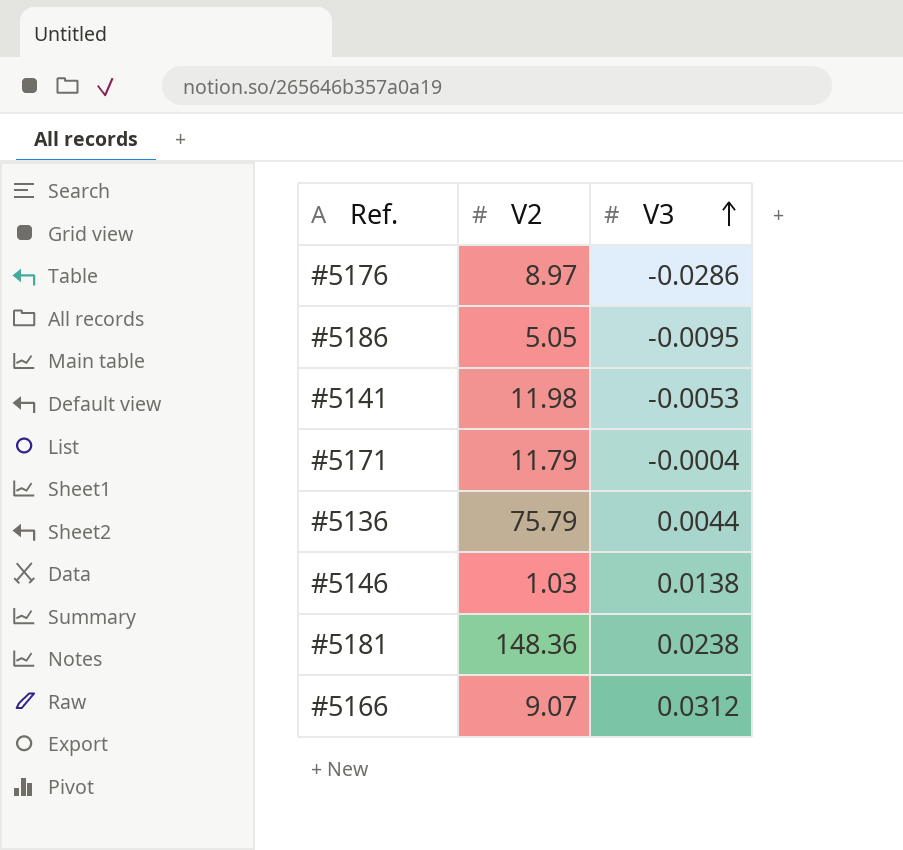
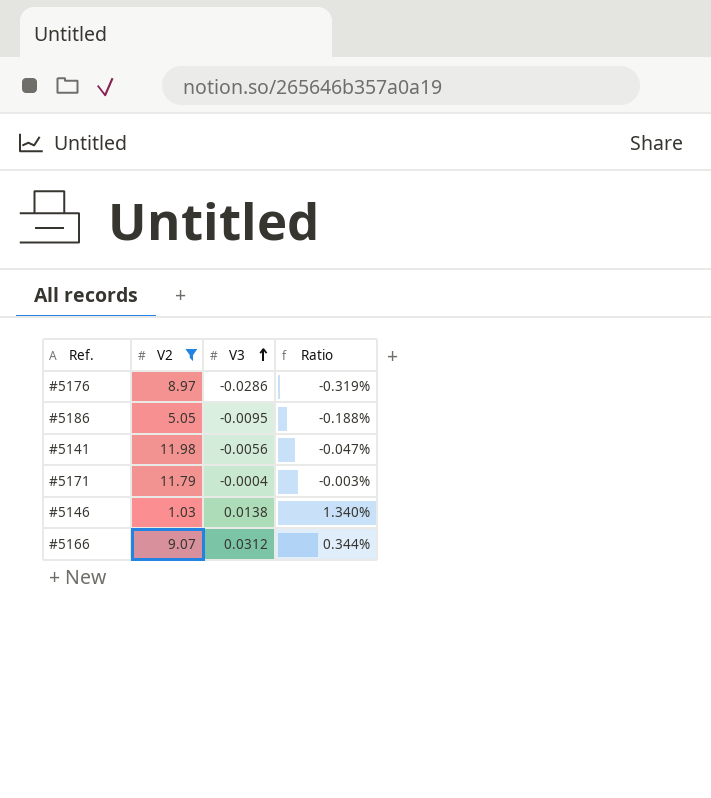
filter: none -> V2 <= 11.98
column Ratio | formula: none -> [V3] / [V2]
#5141 | V3: -0.0053 -> -0.0056

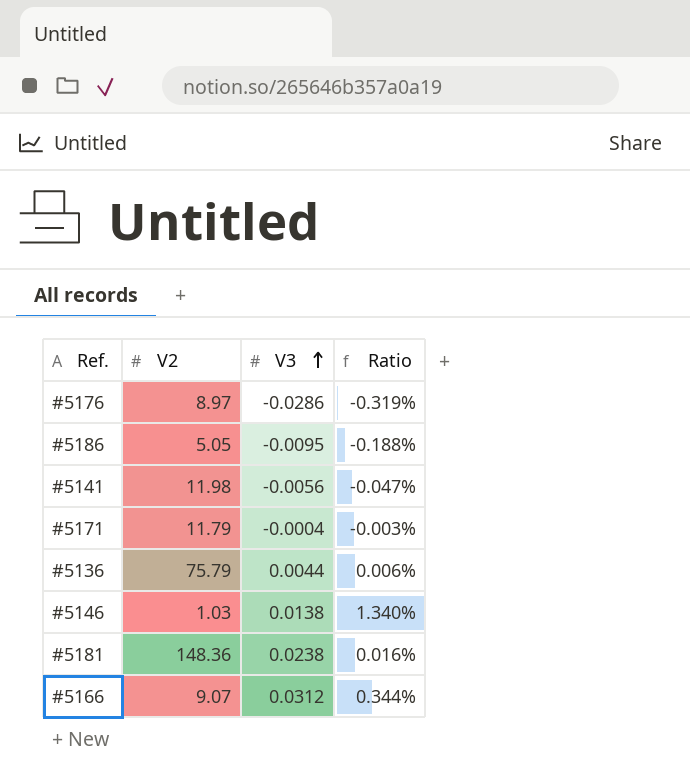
filter: V2 <= 11.98 -> none

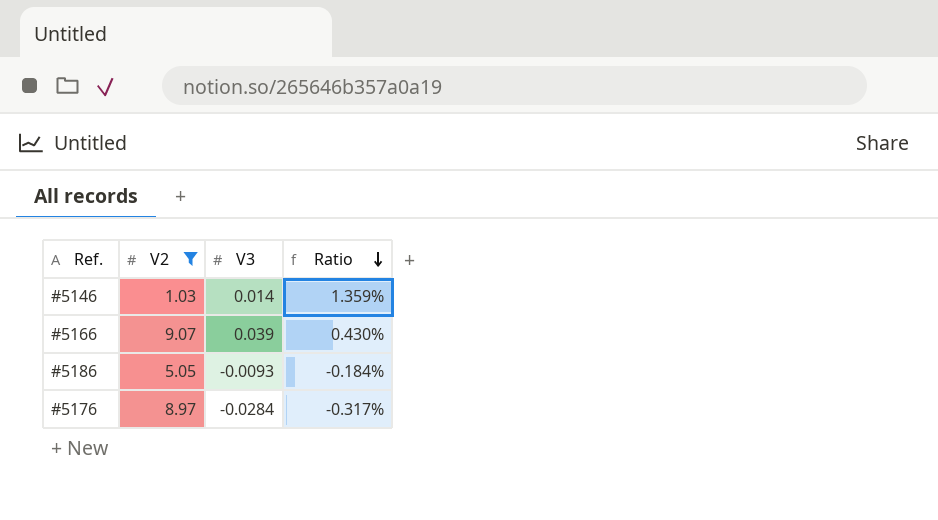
filter: none -> V2 <= 9.07
row order: V3 ascending -> Ratio descending
#5146 | V3: 0.0138 -> 0.014
#5146 | Ratio: 1.340% -> 1.359%
#5166 | V3: 0.0312 -> 0.039
#5166 | Ratio: 0.344% -> 0.430%
#5186 | V3: -0.0095 -> -0.0093
#5186 | Ratio: -0.188% -> -0.184%
#5176 | V3: -0.0286 -> -0.0284
#5176 | Ratio: -0.319% -> -0.317%

